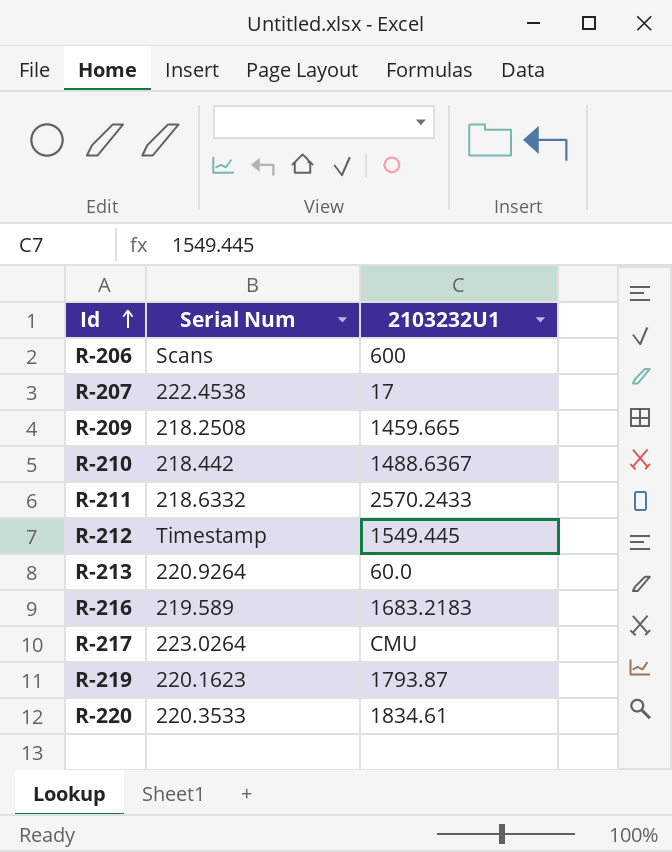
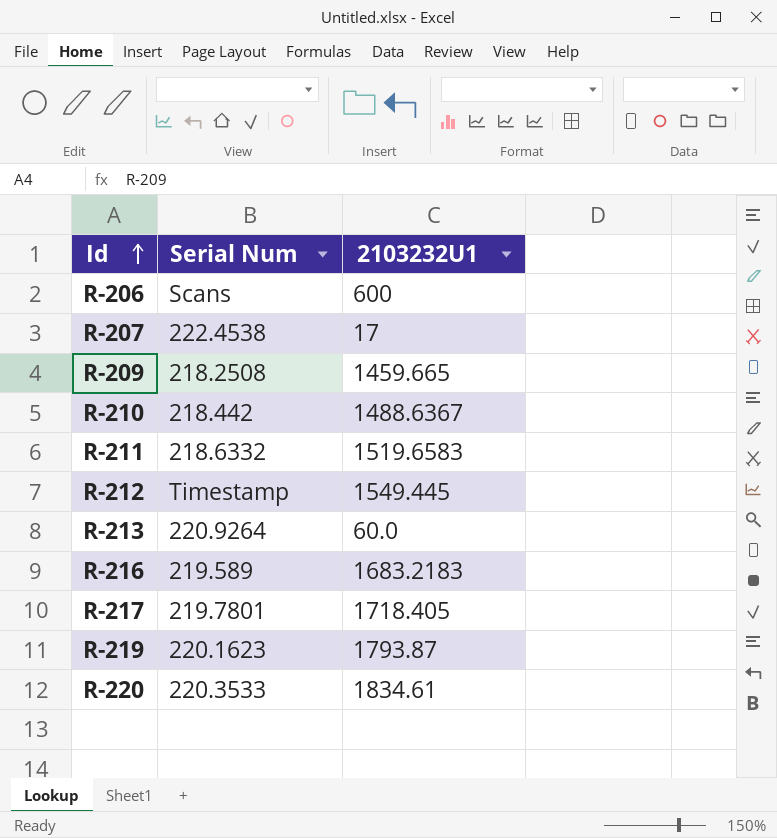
R-211 | 2103232U1: 2570.2433 -> 1519.6583
R-217 | Serial Num: 223.0264 -> 219.7801
R-217 | 2103232U1: CMU -> 1718.405

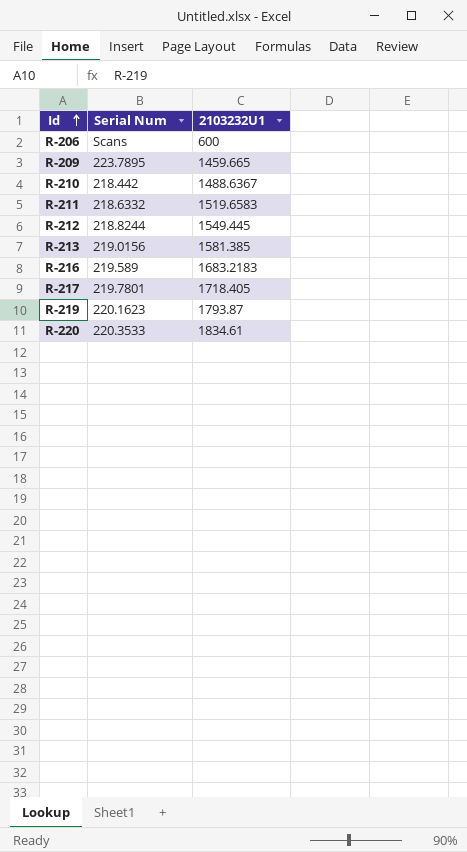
row R-207: 222.4538 | 17 -> none
R-209 | Serial Num: 218.2508 -> 223.7895
R-212 | Serial Num: Timestamp -> 218.8244
R-213 | Serial Num: 220.9264 -> 219.0156
R-213 | 2103232U1: 60.0 -> 1581.385

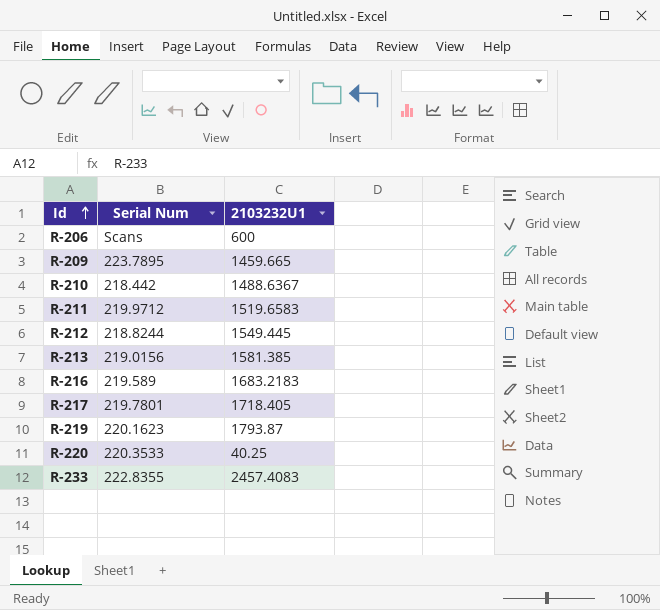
R-211 | Serial Num: 218.6332 -> 219.9712
R-220 | 2103232U1: 1834.61 -> 40.25
row R-233: none -> 222.8355 | 2457.4083

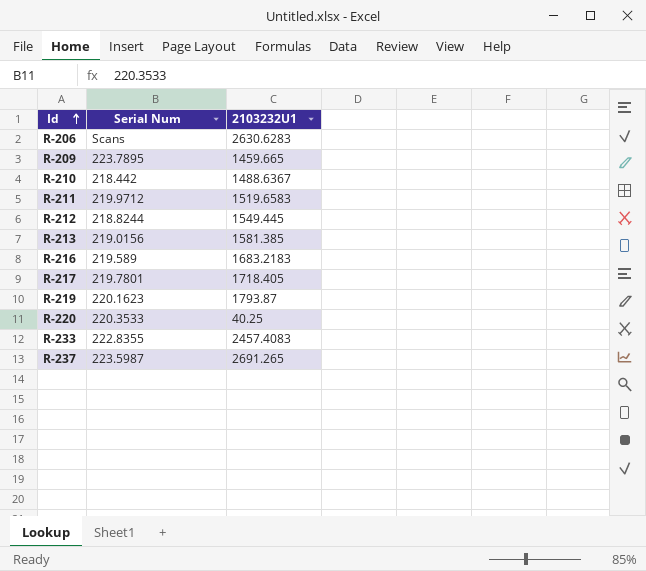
R-206 | 2103232U1: 600 -> 2630.6283
row R-237: none -> 223.5987 | 2691.265

